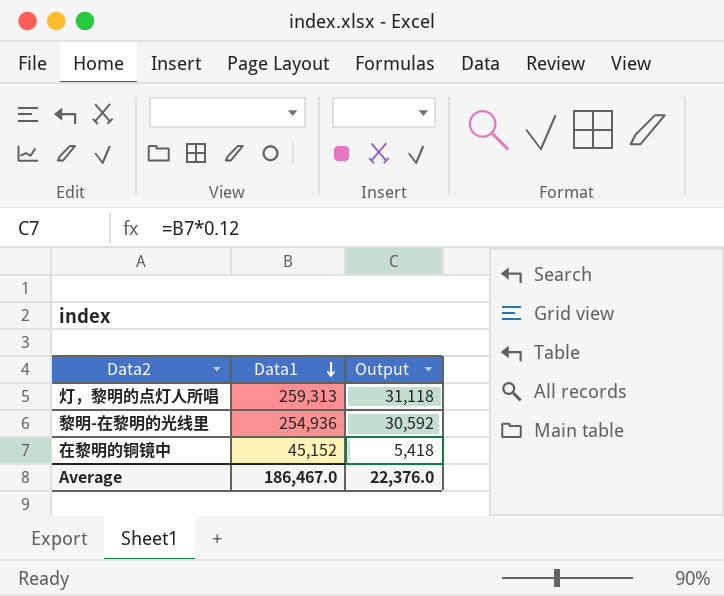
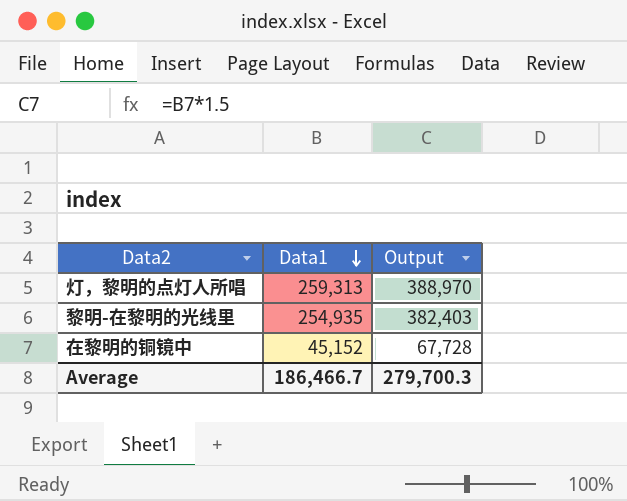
column Output | formula: [Data1] * 0.12 -> [Data1] * 1.5
黎明-在黎明的光线里 | Data1: 254,936 -> 254,935
Average | Data1: 186,467.0 -> 186,466.7
Average | Output: 22,376.0 -> 279,700.3

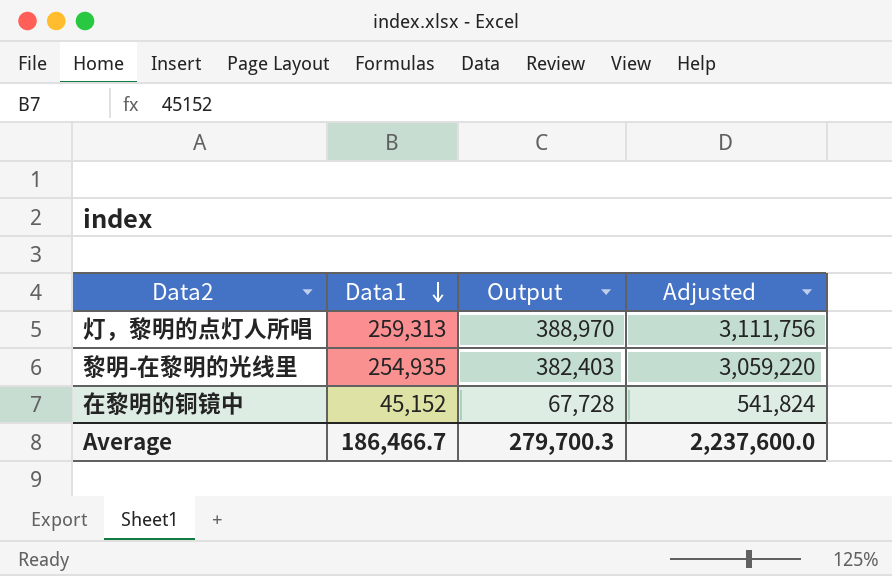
column Adjusted | formula: none -> [Data1] * 12

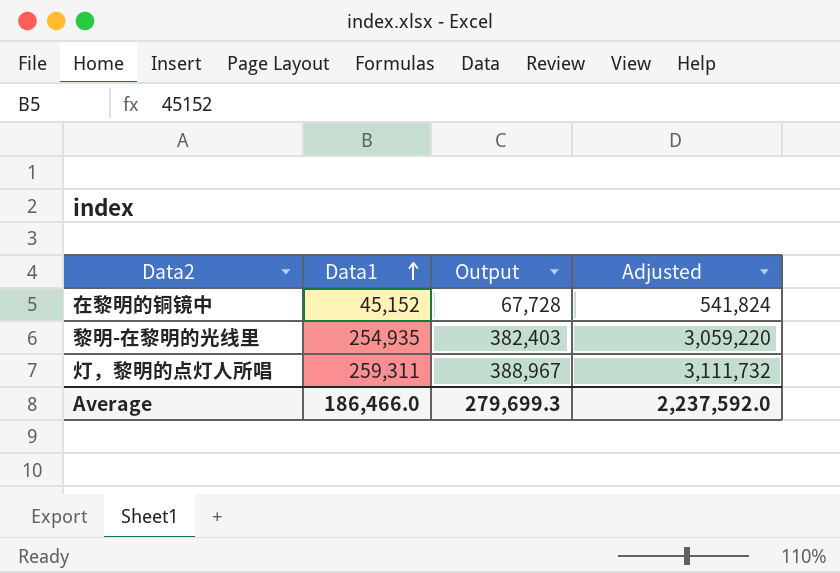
row order: Data1 descending -> Data1 ascending
灯，黎明的点灯人所唱 | Data1: 259,313 -> 259,311
灯，黎明的点灯人所唱 | Output: 388,970 -> 388,967
灯，黎明的点灯人所唱 | Adjusted: 3,111,756 -> 3,111,732
Average | Data1: 186,466.7 -> 186,466.0
Average | Output: 279,700.3 -> 279,699.3
Average | Adjusted: 2,237,600.0 -> 2,237,592.0

